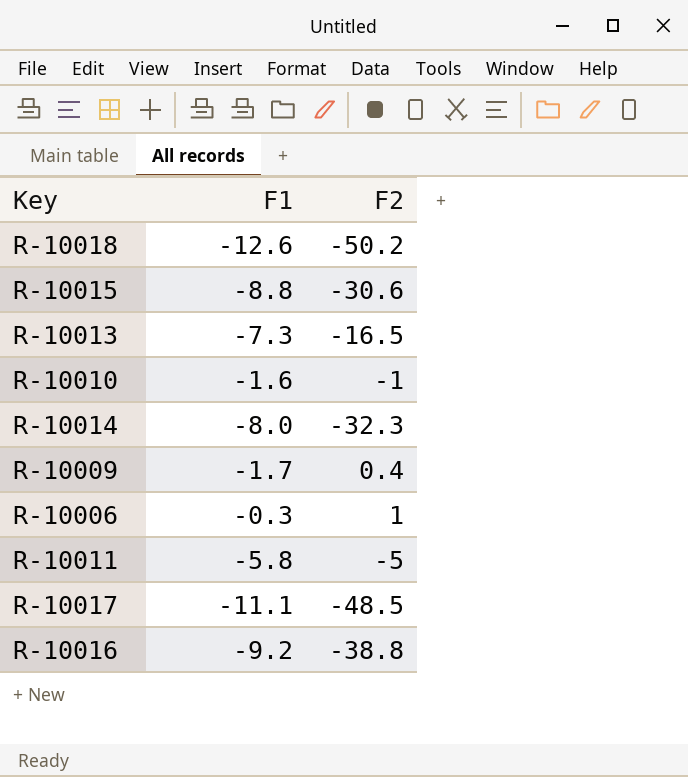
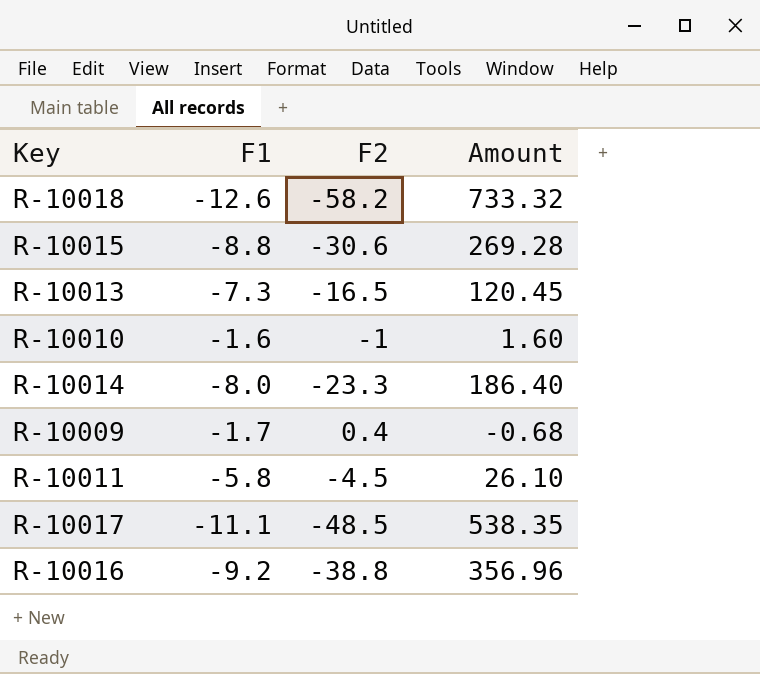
column Amount | formula: none -> [F1] * [F2]
row R-10006: -0.3 | 1 -> none
R-10018 | F2: -50.2 -> -58.2
R-10014 | F2: -32.3 -> -23.3
R-10011 | F2: -5 -> -4.5

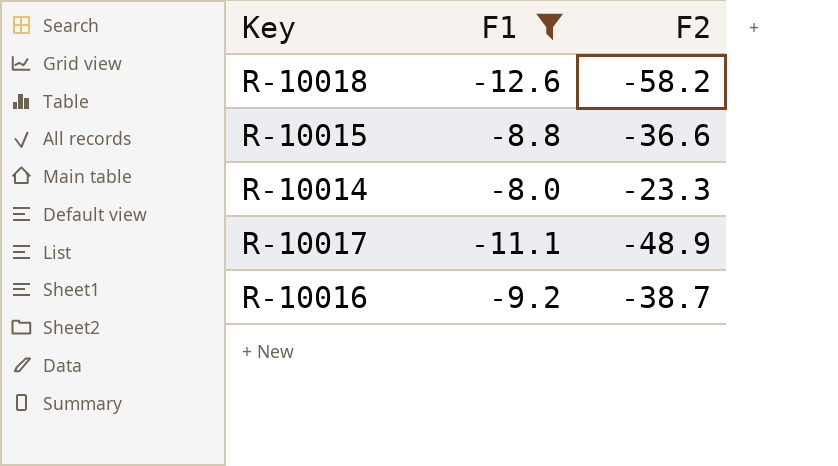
filter: none -> F1 <= -8.0
column Amount | formula: [F1] * [F2] -> none
R-10015 | F2: -30.6 -> -36.6
R-10017 | F2: -48.5 -> -48.9
R-10016 | F2: -38.8 -> -38.7

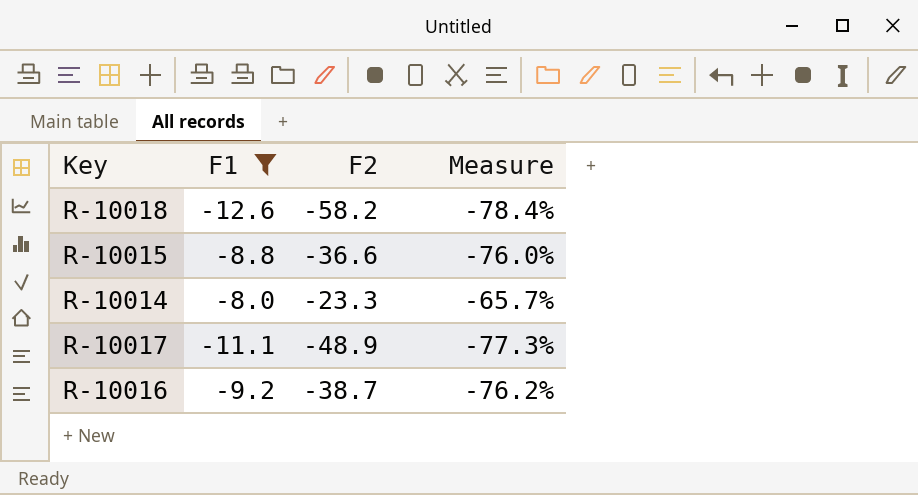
column Measure | formula: none -> ([F1] - [F2]) / [F2]

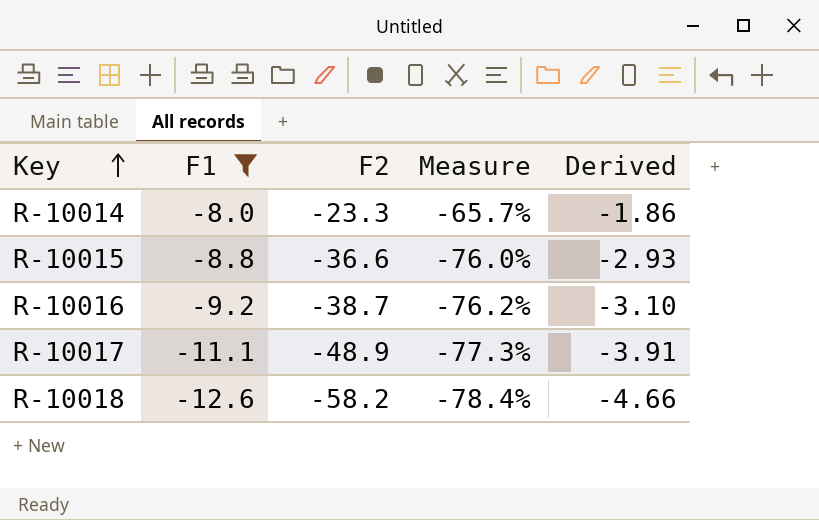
row order: none -> Key ascending
column Derived | formula: none -> [F2] * 0.08

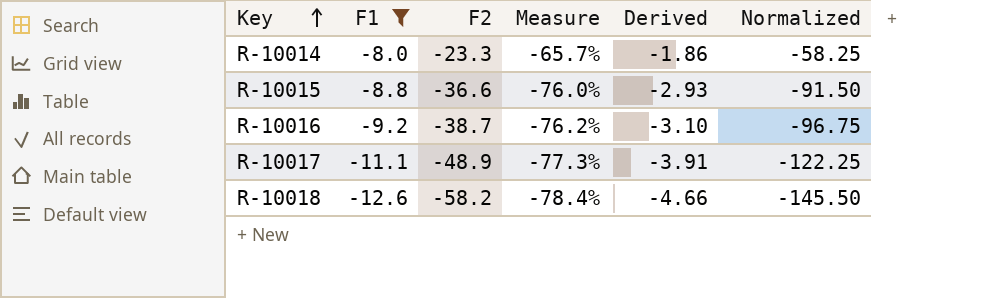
column Normalized | formula: none -> [F2] * 2.5

